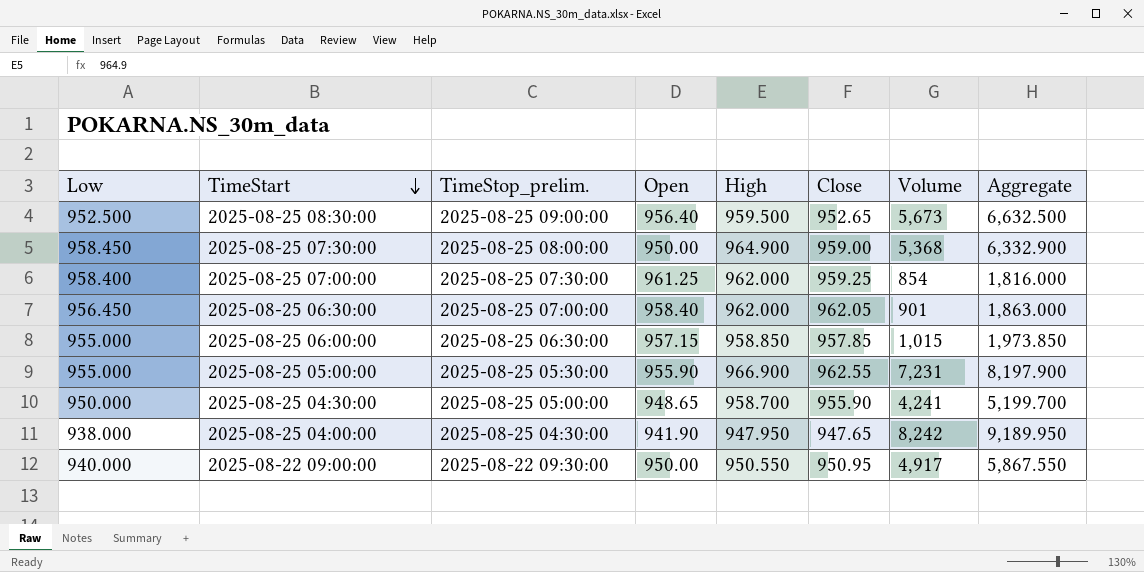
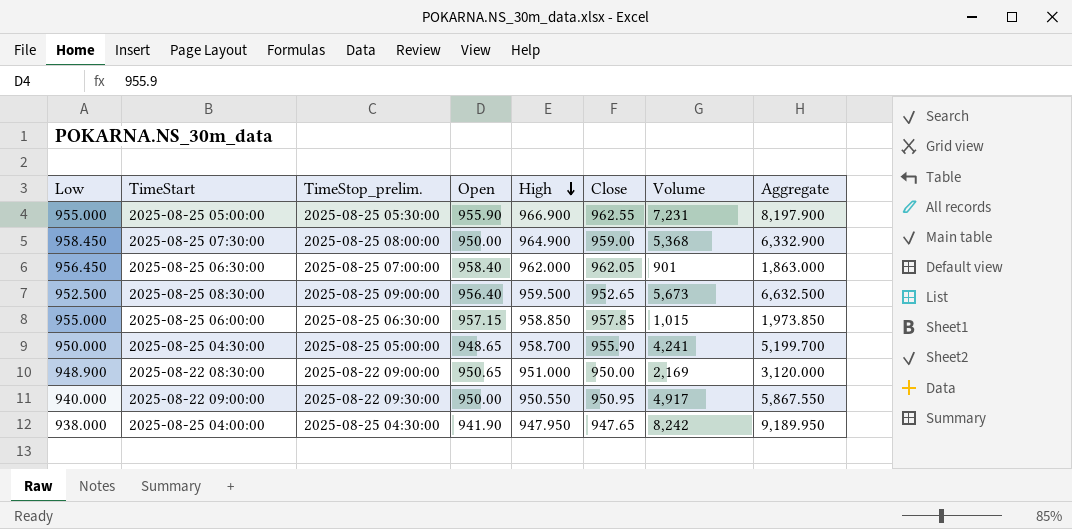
row order: TimeStart descending -> High descending
row 2025-08-25 07:00:00: 958.400 | 2025-08-25 07:30:00 | 961.25 | 962.000 | 959.25 | 854 | 1,816.000 -> none
row 2025-08-22 08:30:00: none -> 948.900 | 2025-08-22 09:00:00 | 950.65 | 951.000 | 950.00 | 2,169 | 3,120.000

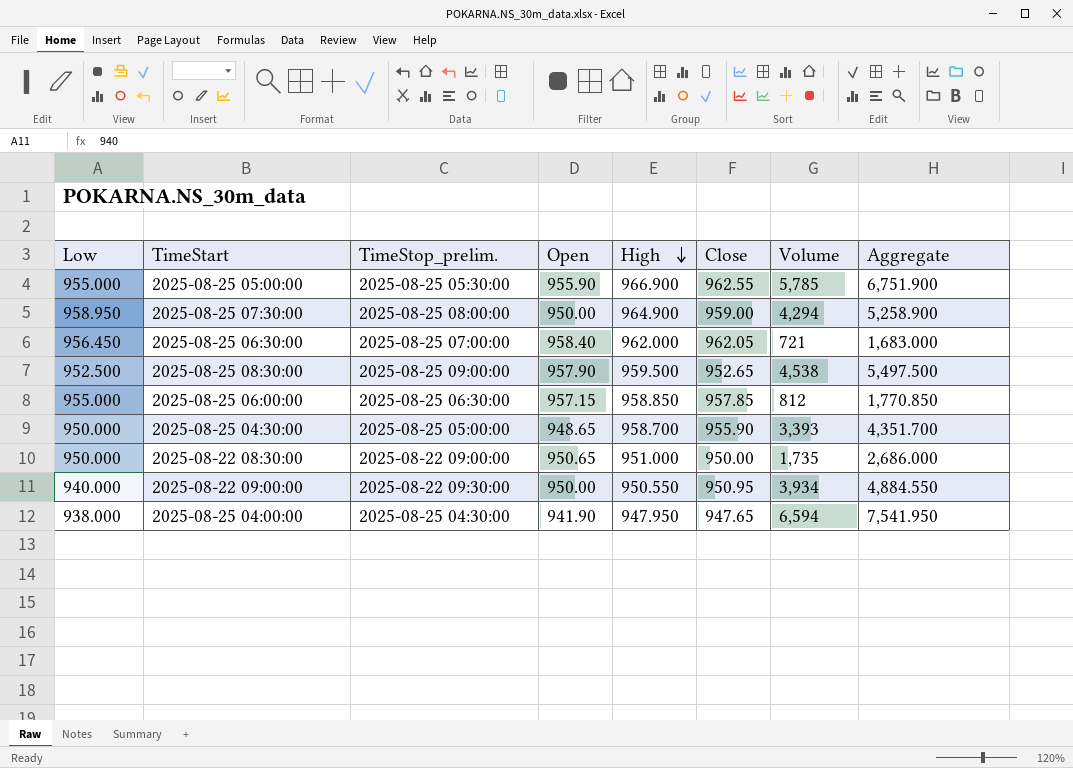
2025-08-25 05:00:00 | Volume: 7,231 -> 5,785
2025-08-25 05:00:00 | Aggregate: 8,197.900 -> 6,751.900
2025-08-25 07:30:00 | Low: 958.450 -> 958.950
2025-08-25 07:30:00 | Volume: 5,368 -> 4,294
2025-08-25 07:30:00 | Aggregate: 6,332.900 -> 5,258.900
2025-08-25 06:30:00 | Volume: 901 -> 721
2025-08-25 06:30:00 | Aggregate: 1,863.000 -> 1,683.000
2025-08-25 08:30:00 | Open: 956.40 -> 957.90
2025-08-25 08:30:00 | Volume: 5,673 -> 4,538
2025-08-25 08:30:00 | Aggregate: 6,632.500 -> 5,497.500
2025-08-25 06:00:00 | Volume: 1,015 -> 812
2025-08-25 06:00:00 | Aggregate: 1,973.850 -> 1,770.850
2025-08-25 04:30:00 | Volume: 4,241 -> 3,393
2025-08-25 04:30:00 | Aggregate: 5,199.700 -> 4,351.700
2025-08-22 08:30:00 | Low: 948.900 -> 950.000
2025-08-22 08:30:00 | Volume: 2,169 -> 1,735
2025-08-22 08:30:00 | Aggregate: 3,120.000 -> 2,686.000
2025-08-22 09:00:00 | Volume: 4,917 -> 3,934
2025-08-22 09:00:00 | Aggregate: 5,867.550 -> 4,884.550
2025-08-25 04:00:00 | Volume: 8,242 -> 6,594
2025-08-25 04:00:00 | Aggregate: 9,189.950 -> 7,541.950

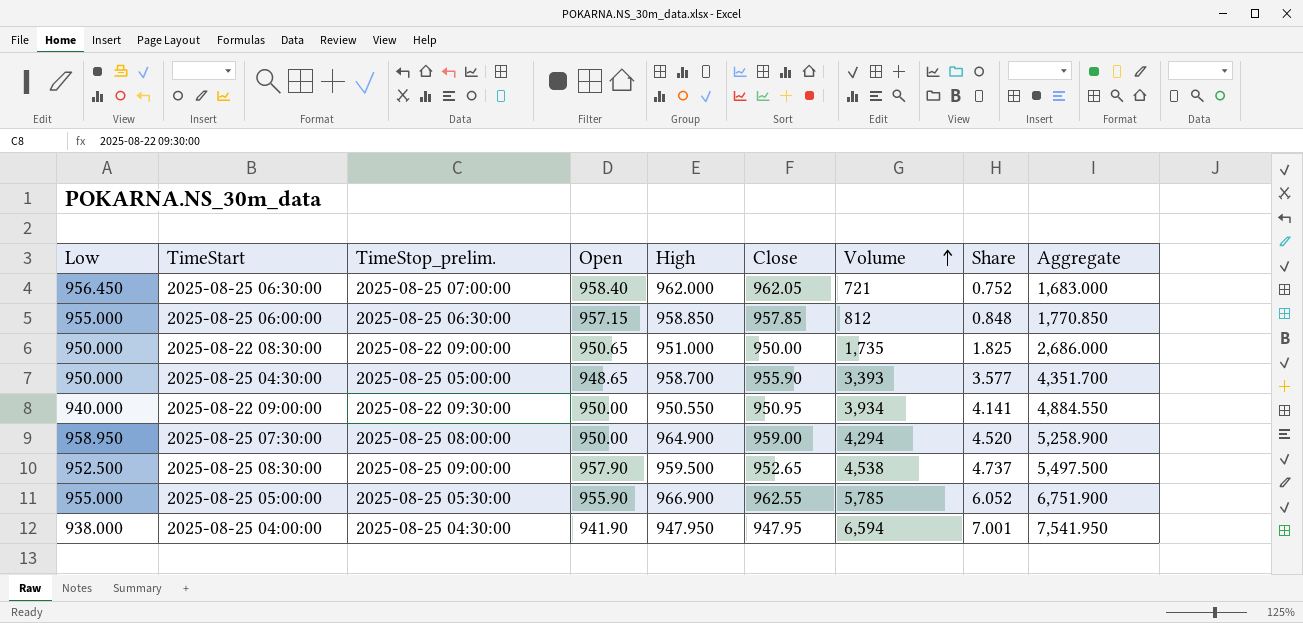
row order: High descending -> Volume ascending
column Share | formula: none -> [Volume] / [Open]
2025-08-25 04:00:00 | Close: 947.65 -> 947.95

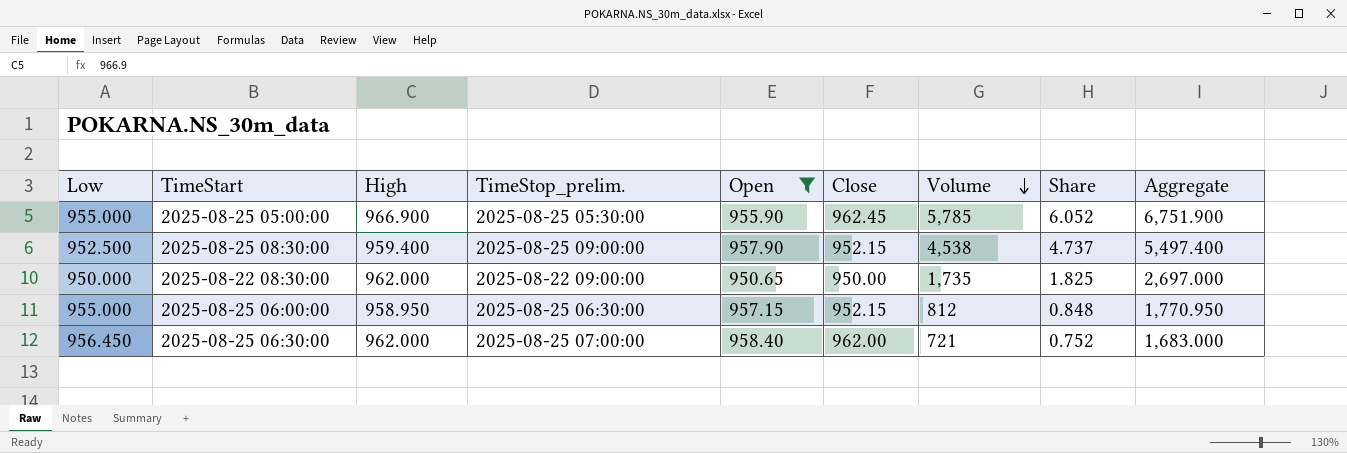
filter: none -> Open >= 950.65
row order: Volume ascending -> Volume descending
column High | position: 5 -> 3
2025-08-25 05:00:00 | Close: 962.55 -> 962.45
2025-08-25 08:30:00 | High: 959.500 -> 959.400
2025-08-25 08:30:00 | Close: 952.65 -> 952.15
2025-08-25 08:30:00 | Aggregate: 5,497.500 -> 5,497.400
2025-08-22 08:30:00 | High: 951.000 -> 962.000
2025-08-22 08:30:00 | Aggregate: 2,686.000 -> 2,697.000
2025-08-25 06:00:00 | High: 958.850 -> 958.950
2025-08-25 06:00:00 | Close: 957.85 -> 952.15
2025-08-25 06:00:00 | Aggregate: 1,770.850 -> 1,770.950
2025-08-25 06:30:00 | Close: 962.05 -> 962.00

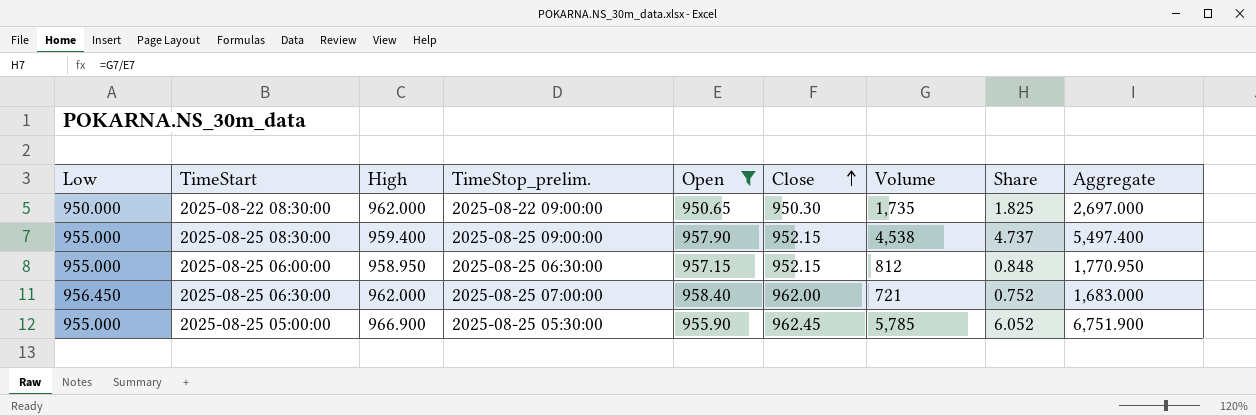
row order: Volume descending -> Close ascending
2025-08-22 08:30:00 | Close: 950.00 -> 950.30
2025-08-25 08:30:00 | Low: 952.500 -> 955.000

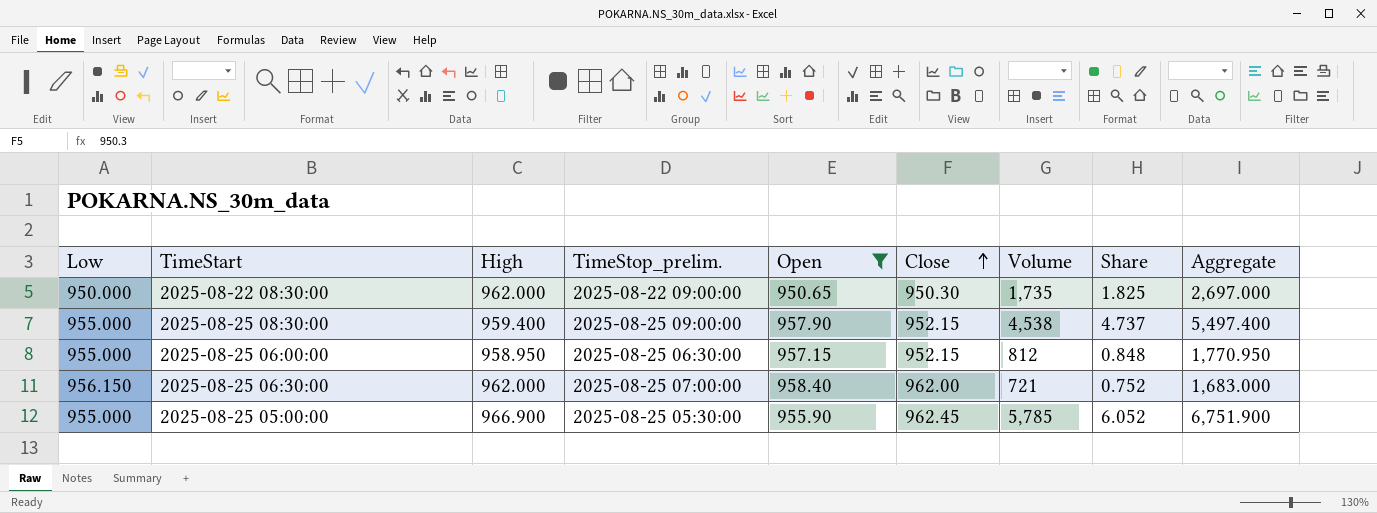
2025-08-25 06:30:00 | Low: 956.450 -> 956.150

